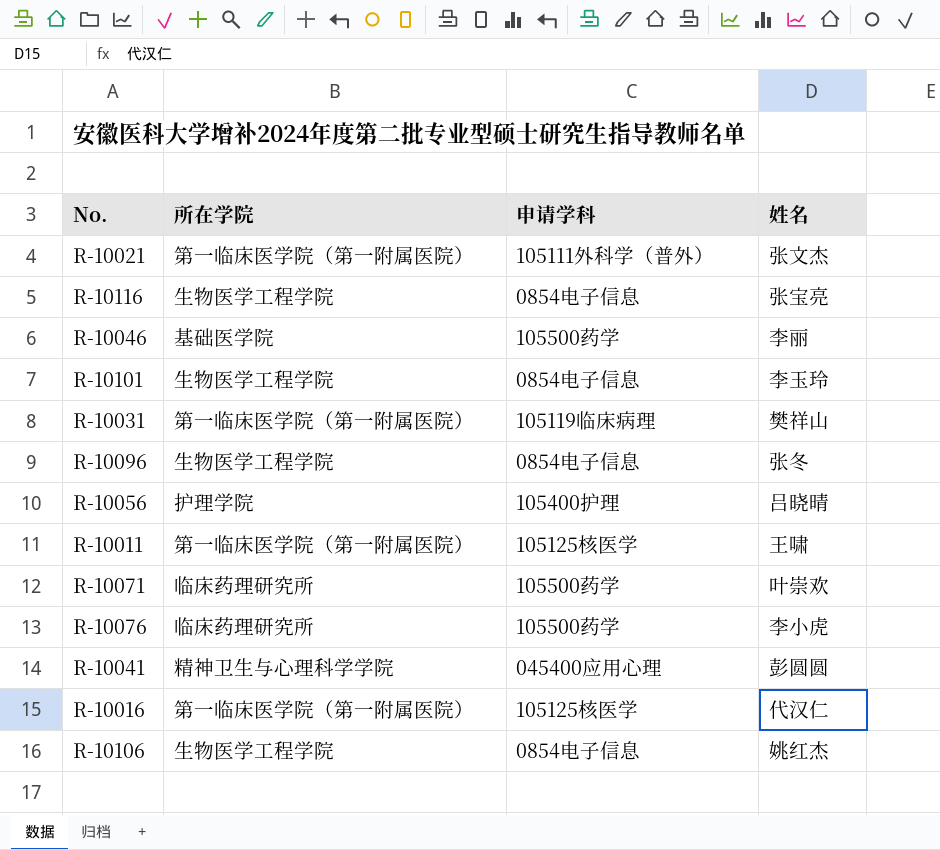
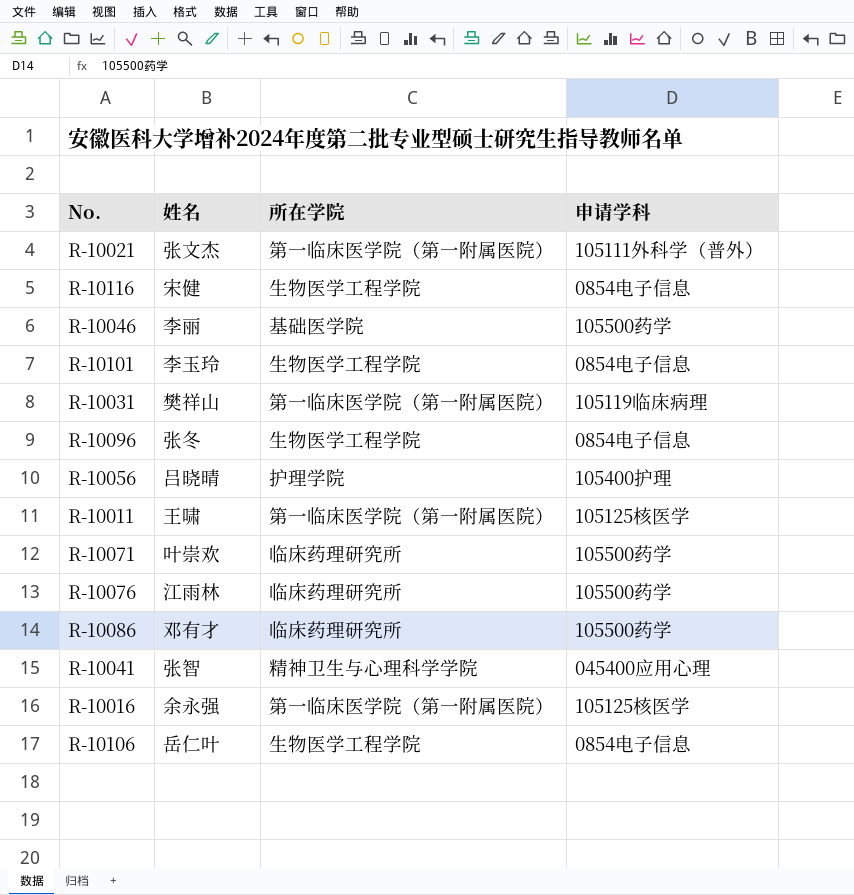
column 姓名 | position: 4 -> 2
R-10116 | 姓名: 张宝亮 -> 宋健
R-10076 | 姓名: 李小虎 -> 江雨林
row R-10086: none -> 邓有才 | 临床药理研究所 | 105500药学
R-10041 | 姓名: 彭圆圆 -> 张智
R-10016 | 姓名: 代汉仁 -> 余永强
R-10106 | 姓名: 姚红杰 -> 岳仁叶

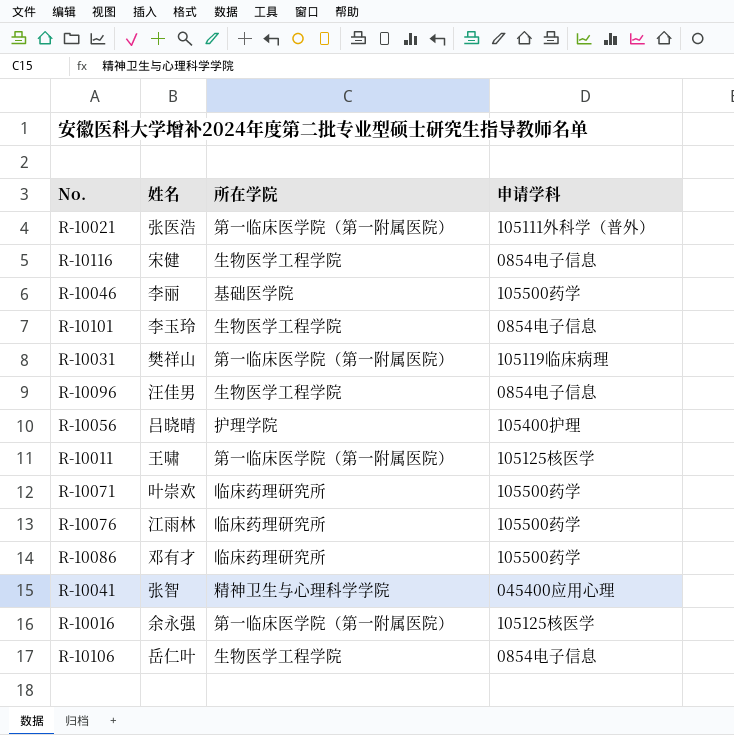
R-10021 | 姓名: 张文杰 -> 张医浩
R-10096 | 姓名: 张冬 -> 汪佳男

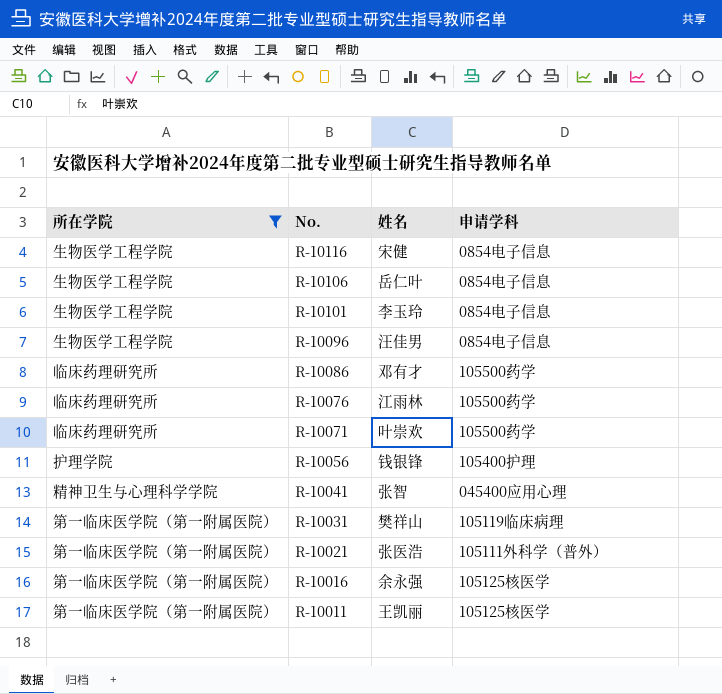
filter: none -> 所在学院 != 基础医学院
row order: none -> No. descending
column 所在学院 | position: 3 -> 1
R-10056 | 姓名: 吕晓晴 -> 钱银锋
R-10011 | 姓名: 王啸 -> 王凯丽

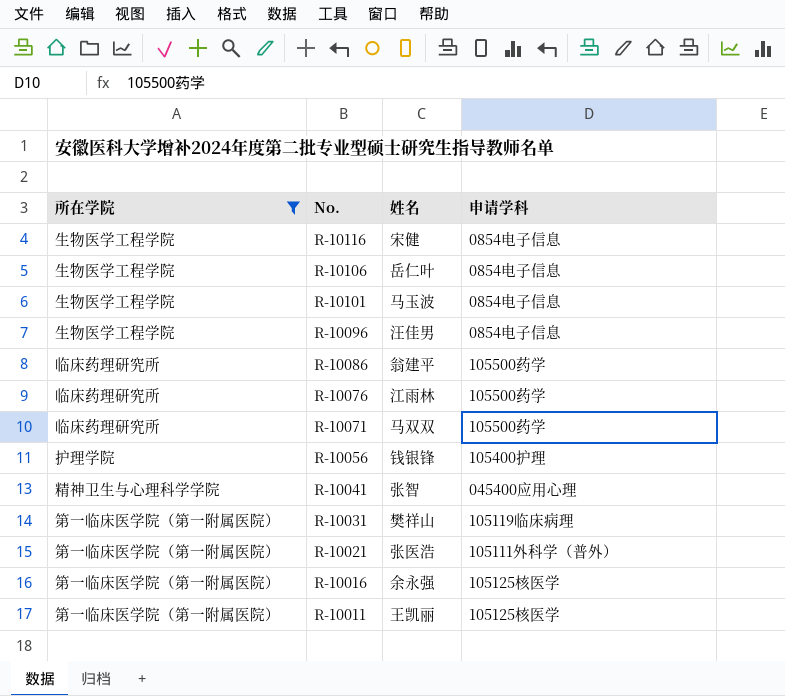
R-10101 | 姓名: 李玉玲 -> 马玉波
R-10086 | 姓名: 邓有才 -> 翁建平
R-10071 | 姓名: 叶崇欢 -> 马双双

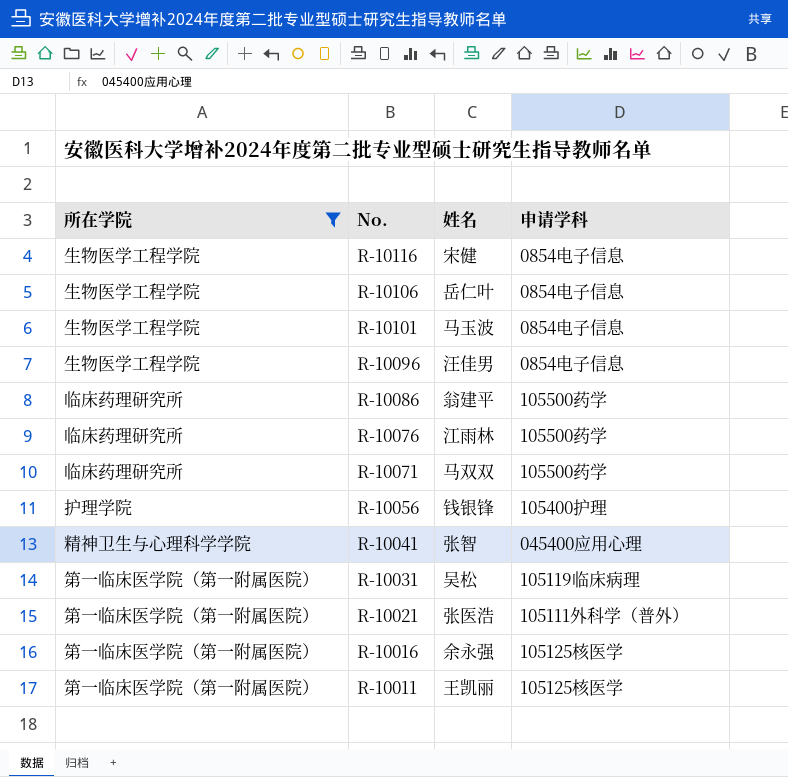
R-10031 | 姓名: 樊祥山 -> 吴松

